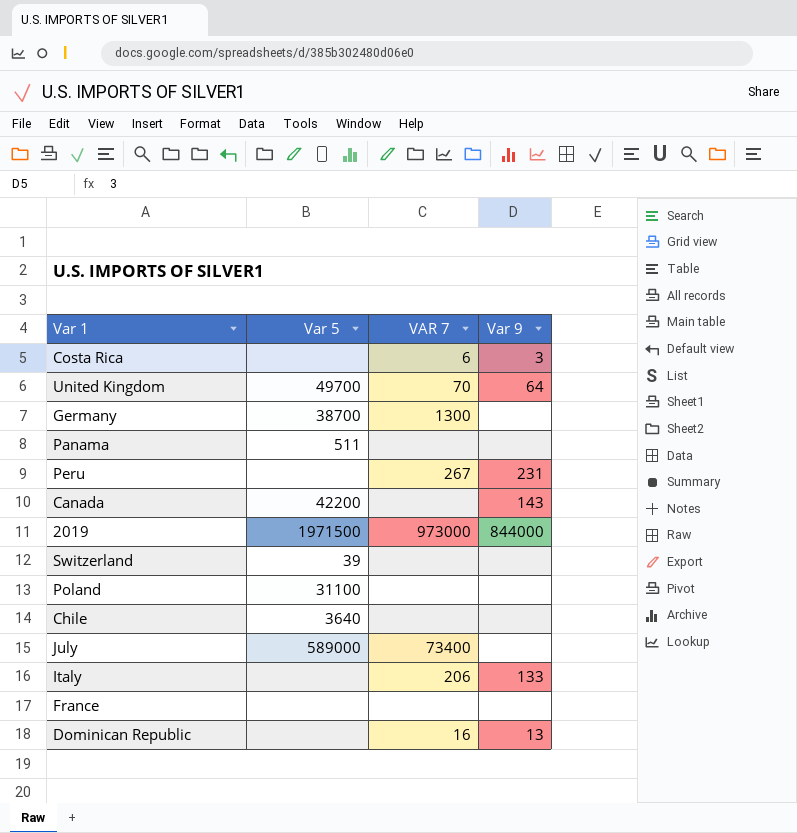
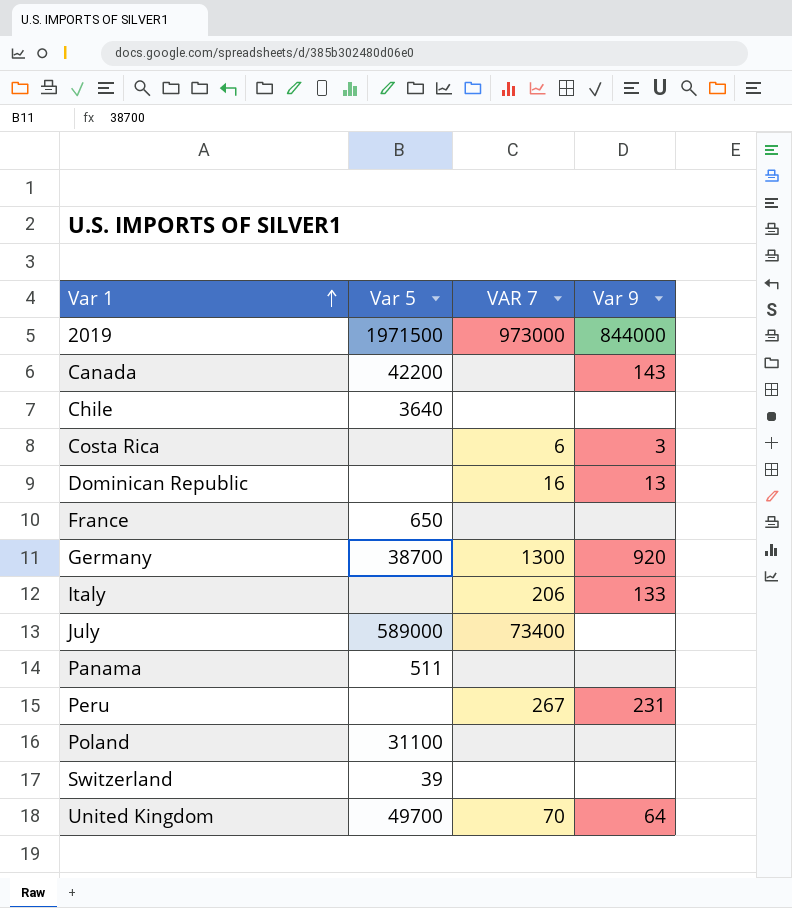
row order: none -> Var 1 ascending
France | Var 5: none -> 650
Germany | Var 9: none -> 920

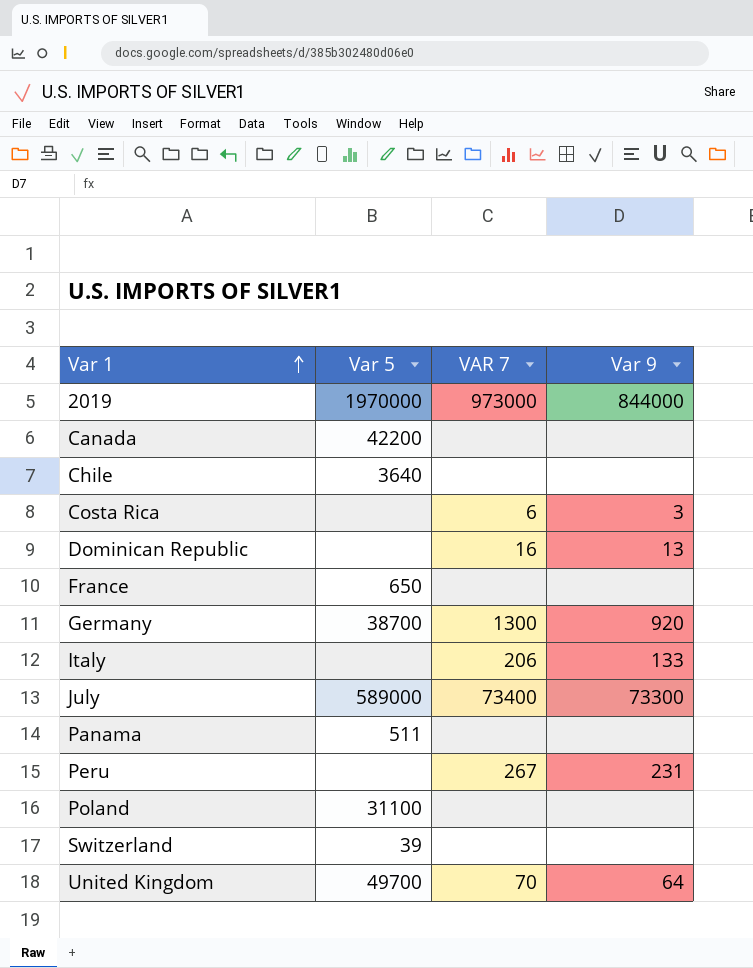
2019 | Var 5: 1971500 -> 1970000
Canada | Var 9: 143 -> none
July | Var 9: none -> 73300

